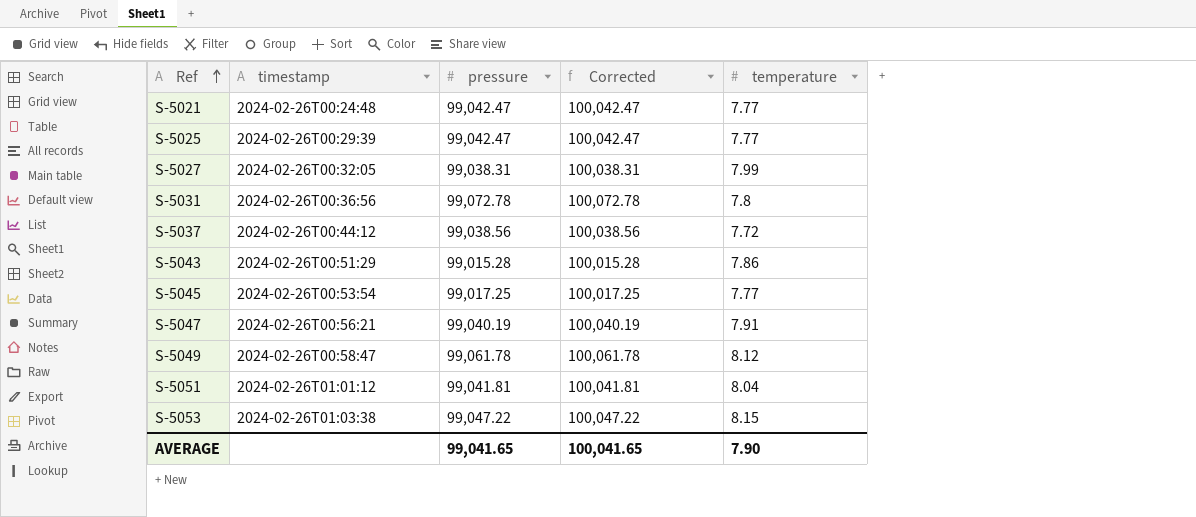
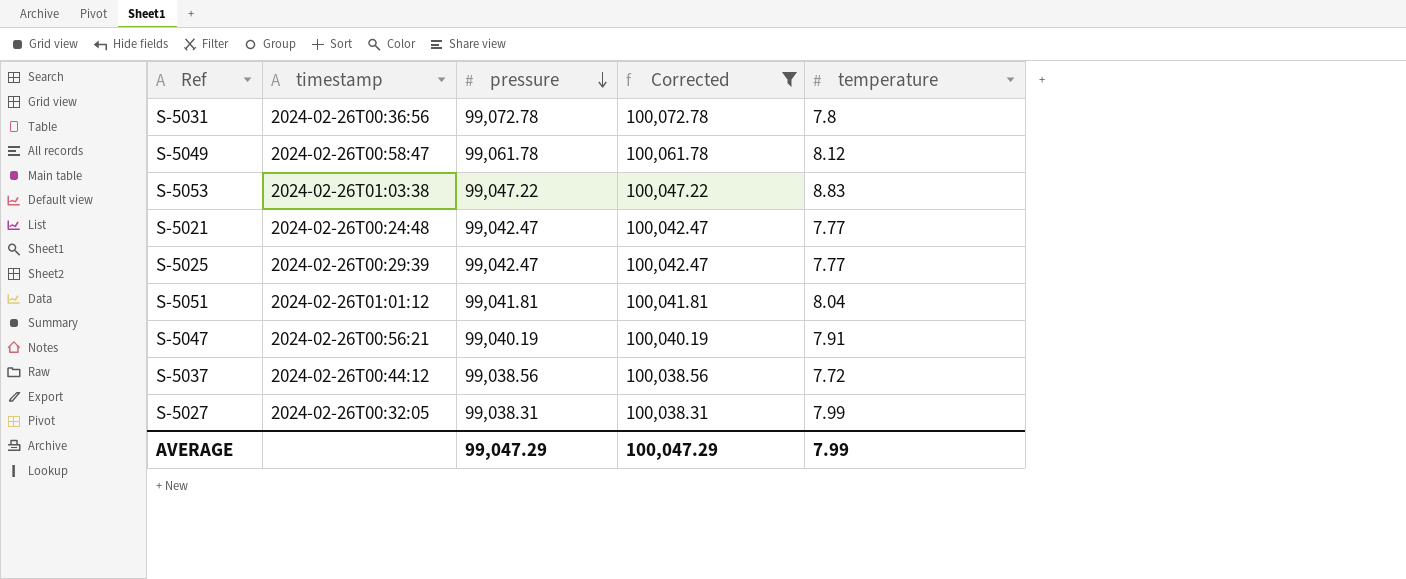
filter: none -> Corrected >= 100,038.31
row order: Ref ascending -> pressure descending
S-5053 | temperature: 8.15 -> 8.83
AVERAGE | pressure: 99,041.65 -> 99,047.29
AVERAGE | Corrected: 100,041.65 -> 100,047.29
AVERAGE | temperature: 7.90 -> 7.99

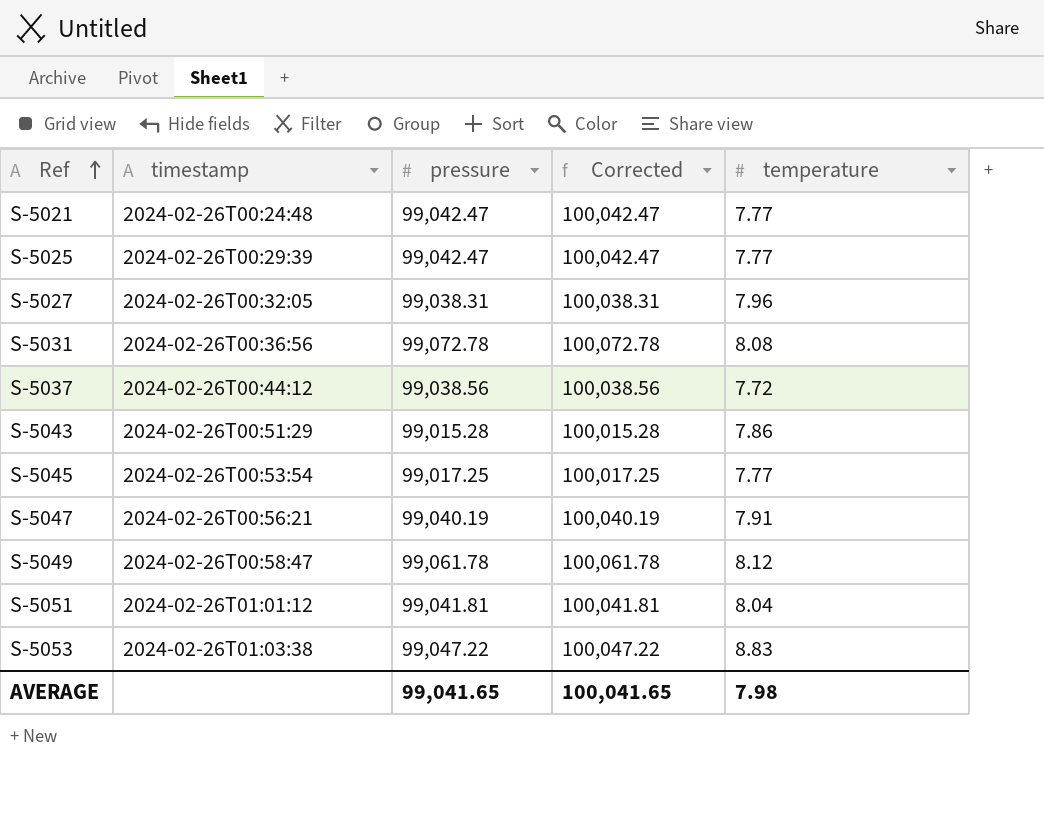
filter: Corrected >= 100,038.31 -> none
row order: pressure descending -> Ref ascending
S-5027 | temperature: 7.99 -> 7.96
S-5031 | temperature: 7.8 -> 8.08
AVERAGE | pressure: 99,047.29 -> 99,041.65
AVERAGE | Corrected: 100,047.29 -> 100,041.65
AVERAGE | temperature: 7.99 -> 7.98

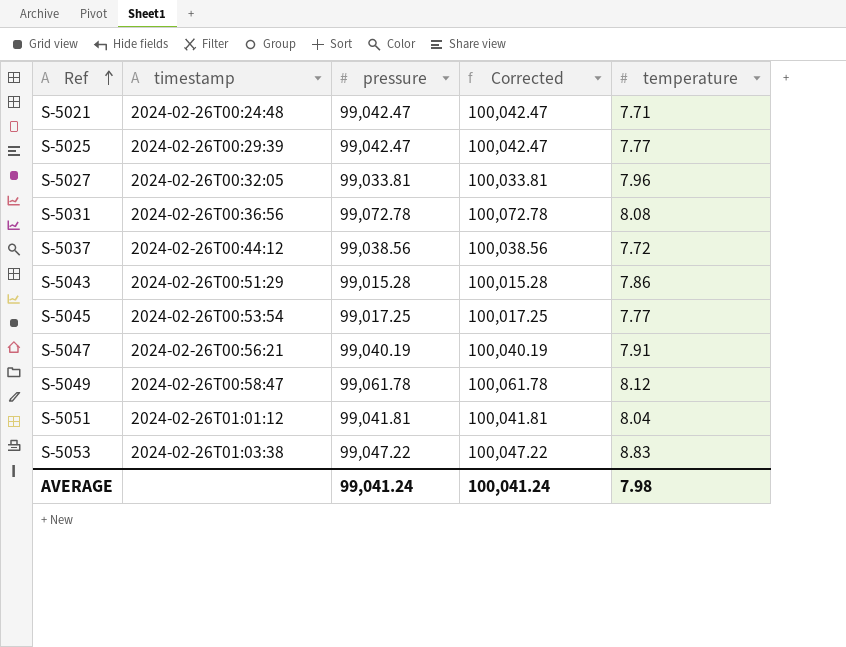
S-5021 | temperature: 7.77 -> 7.71
S-5027 | pressure: 99,038.31 -> 99,033.81
S-5027 | Corrected: 100,038.31 -> 100,033.81
AVERAGE | pressure: 99,041.65 -> 99,041.24
AVERAGE | Corrected: 100,041.65 -> 100,041.24

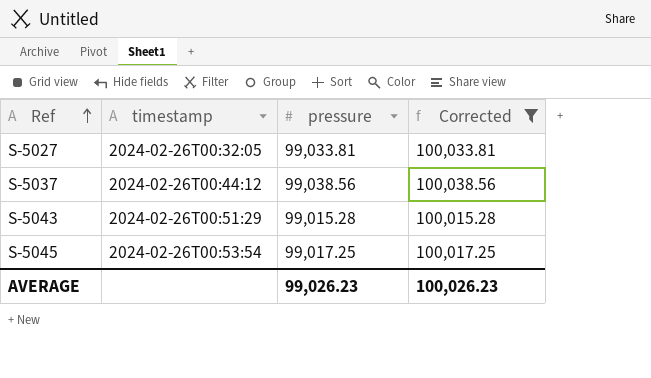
filter: none -> Corrected <= 100,038.56
column temperature | position: 5 -> none
AVERAGE | pressure: 99,041.24 -> 99,026.23
AVERAGE | Corrected: 100,041.24 -> 100,026.23

